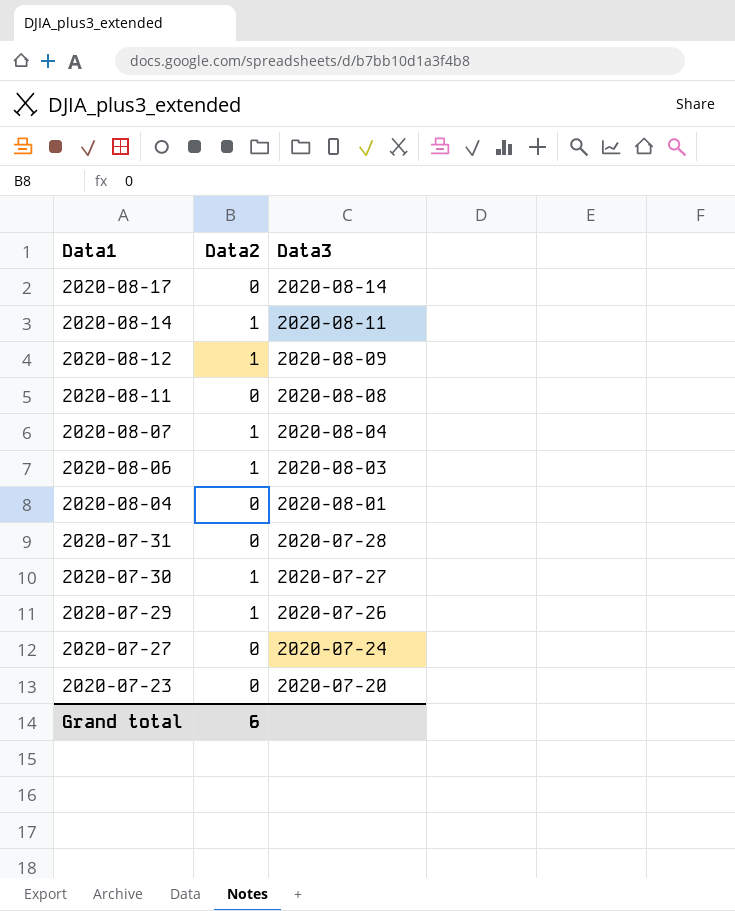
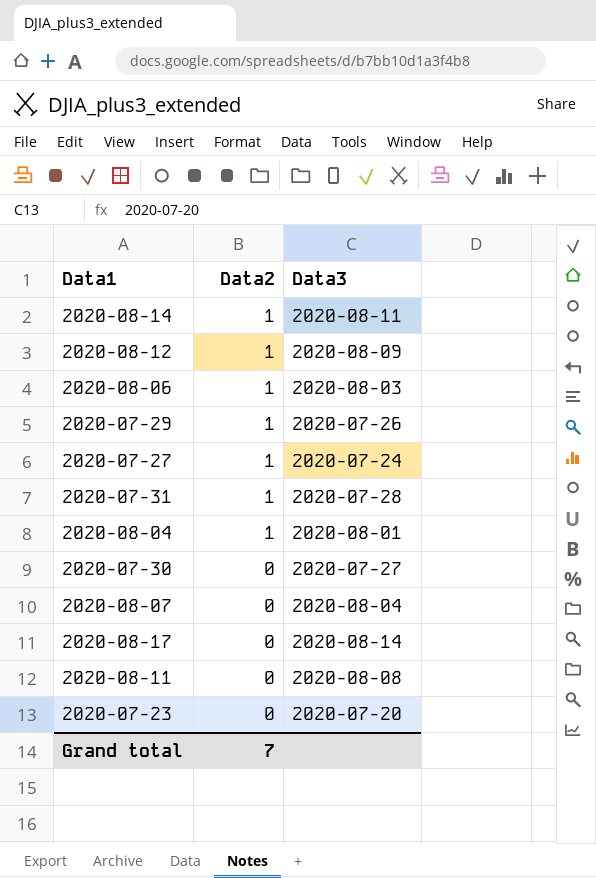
row order: Data1 descending -> Data2 descending
2020-07-27 | Data2: 0 -> 1
2020-07-31 | Data2: 0 -> 1
2020-08-04 | Data2: 0 -> 1
2020-07-30 | Data2: 1 -> 0
2020-08-07 | Data2: 1 -> 0
Grand total | Data2: 6 -> 7

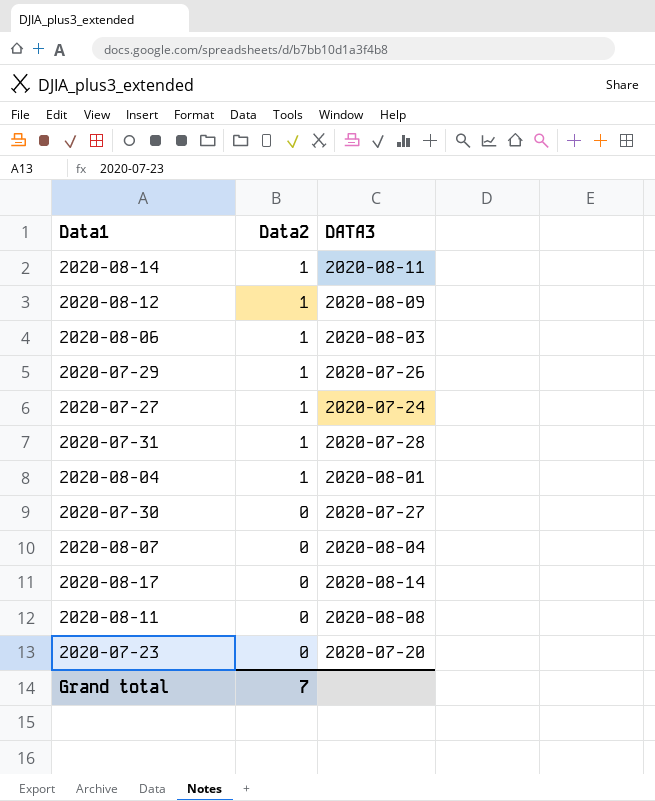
column name: Data3 -> DATA3

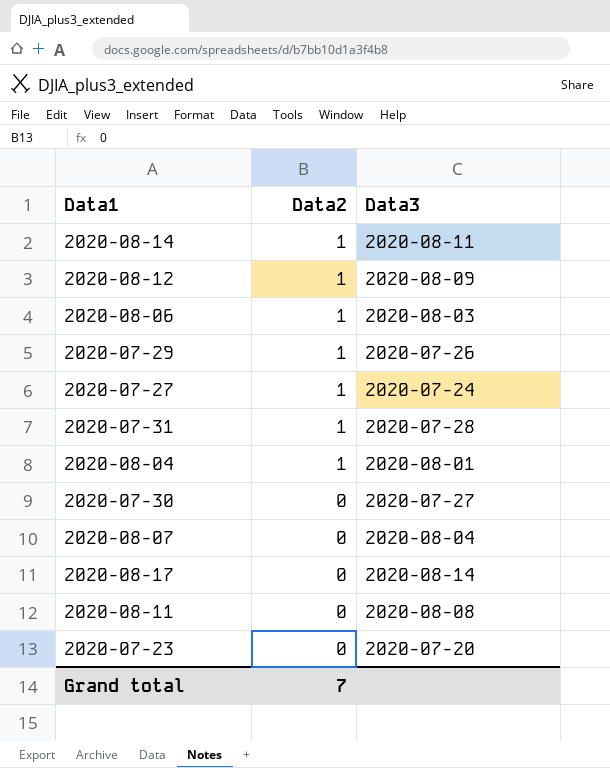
column name: DATA3 -> Data3

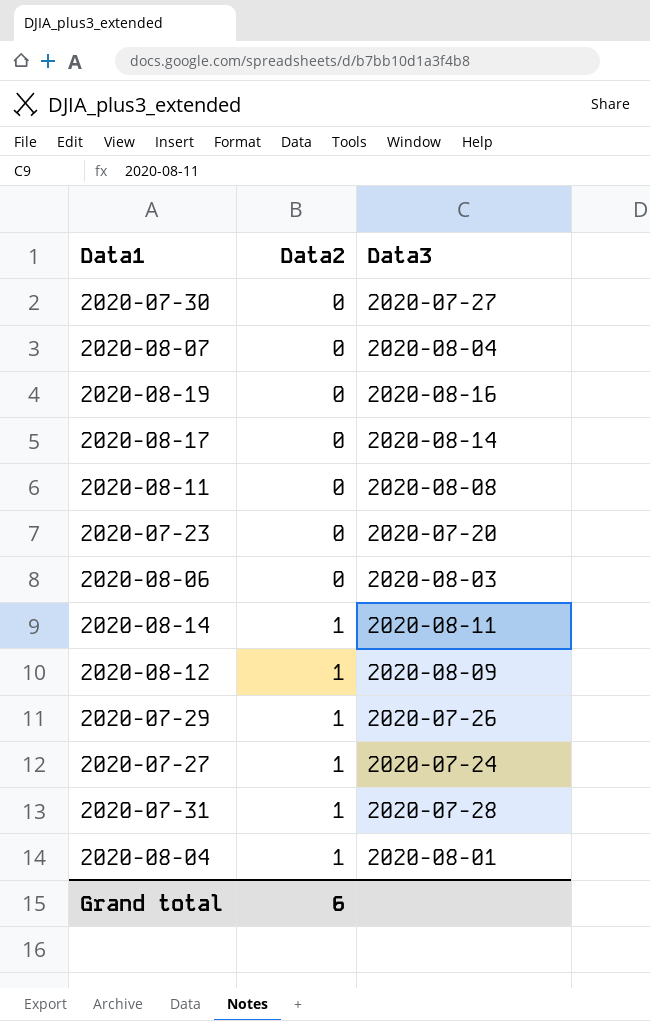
row order: Data2 descending -> Data2 ascending
row 2020-08-19: none -> 0 | 2020-08-16
2020-08-06 | Data2: 1 -> 0
Grand total | Data2: 7 -> 6

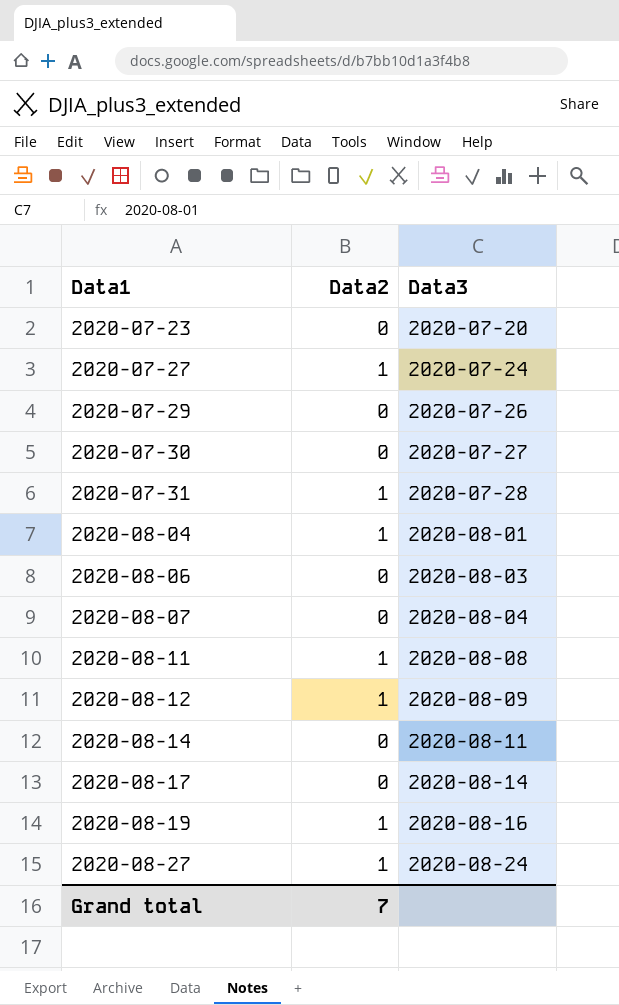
row order: Data2 ascending -> Data1 ascending
2020-07-29 | Data2: 1 -> 0
2020-08-11 | Data2: 0 -> 1
2020-08-14 | Data2: 1 -> 0
2020-08-19 | Data2: 0 -> 1
row 2020-08-27: none -> 1 | 2020-08-24
Grand total | Data2: 6 -> 7

